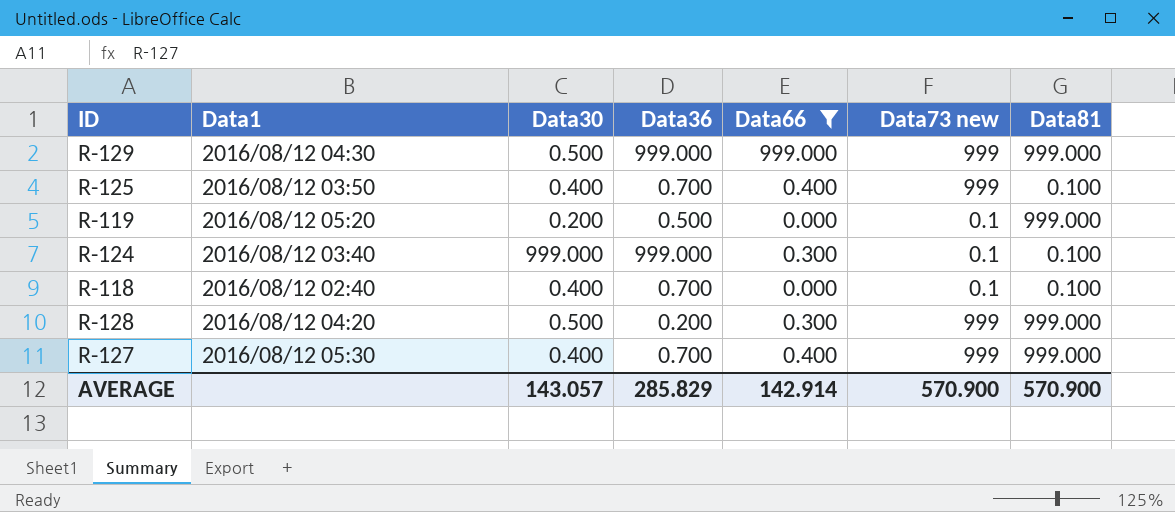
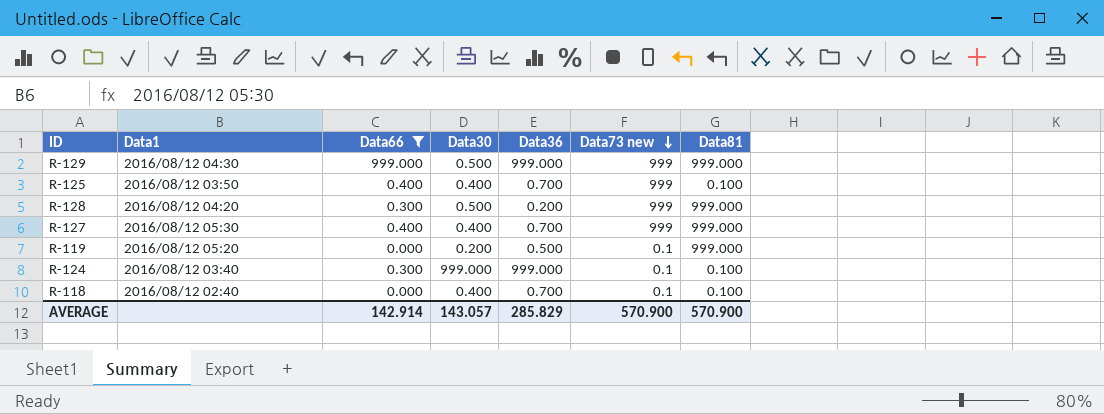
row order: none -> Data73 new descending
column Data66 | position: 5 -> 3

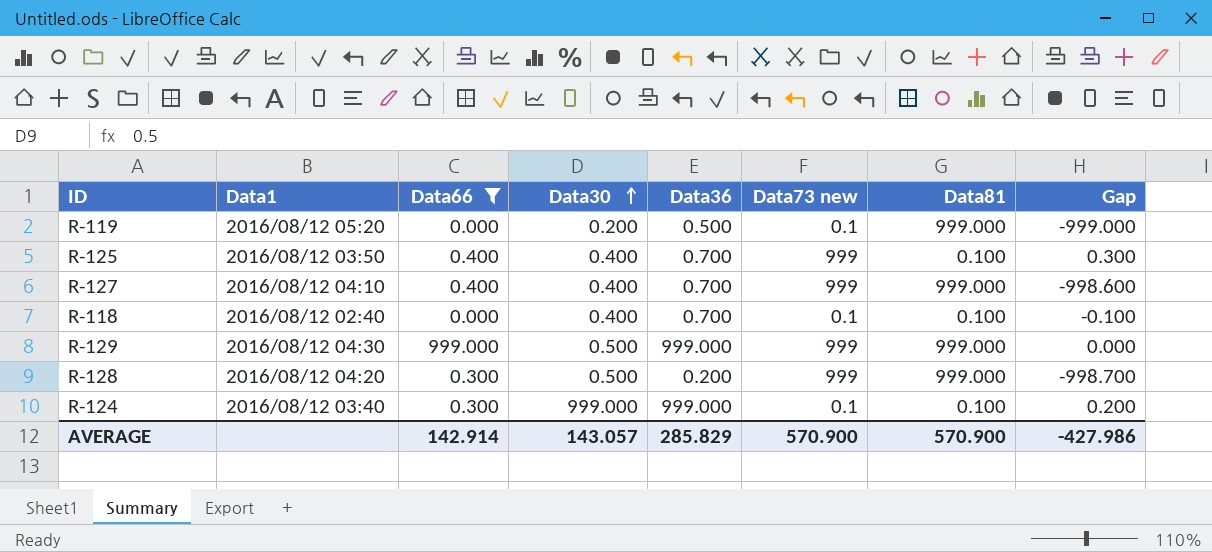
row order: Data73 new descending -> Data30 ascending
column Gap | formula: none -> [Data66] - [Data81]
R-127 | Data1: 2016/08/12 05:30 -> 2016/08/12 04:10

